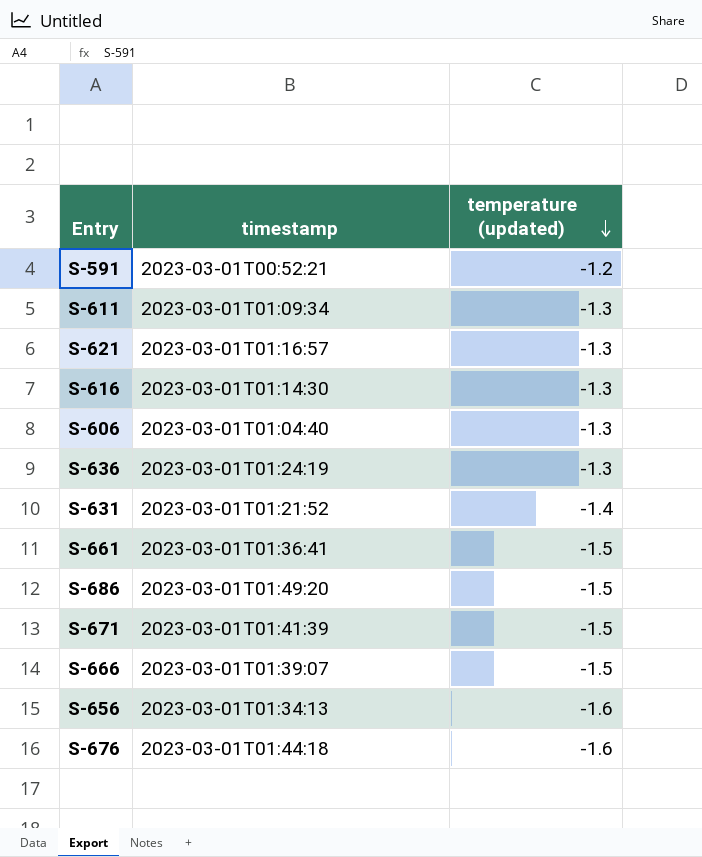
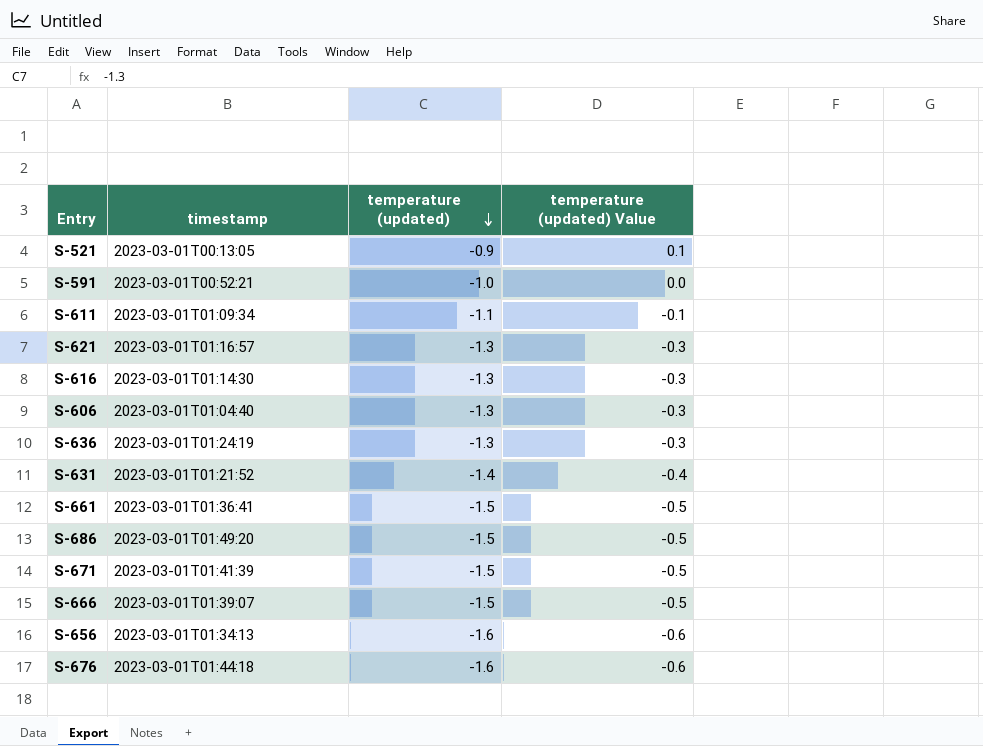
column temperature (updated) Value | formula: none -> [temperature (updated)] + 1
row S-521: none -> 2023-03-01T00:13:05 | -0.9 | 0.1
S-591 | temperature (updated): -1.2 -> -1.0
S-611 | temperature (updated): -1.3 -> -1.1

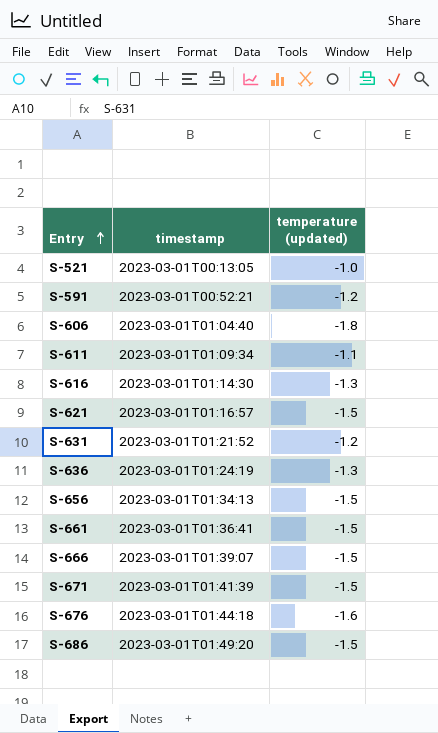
row order: temperature (updated) descending -> Entry ascending
column temperature (updated) Value | formula: [temperature (updated)] + 1 -> none
S-521 | temperature (updated): -0.9 -> -1.0
S-591 | temperature (updated): -1.0 -> -1.2
S-606 | temperature (updated): -1.3 -> -1.8
S-621 | temperature (updated): -1.3 -> -1.5
S-631 | temperature (updated): -1.4 -> -1.2
S-656 | temperature (updated): -1.6 -> -1.5

